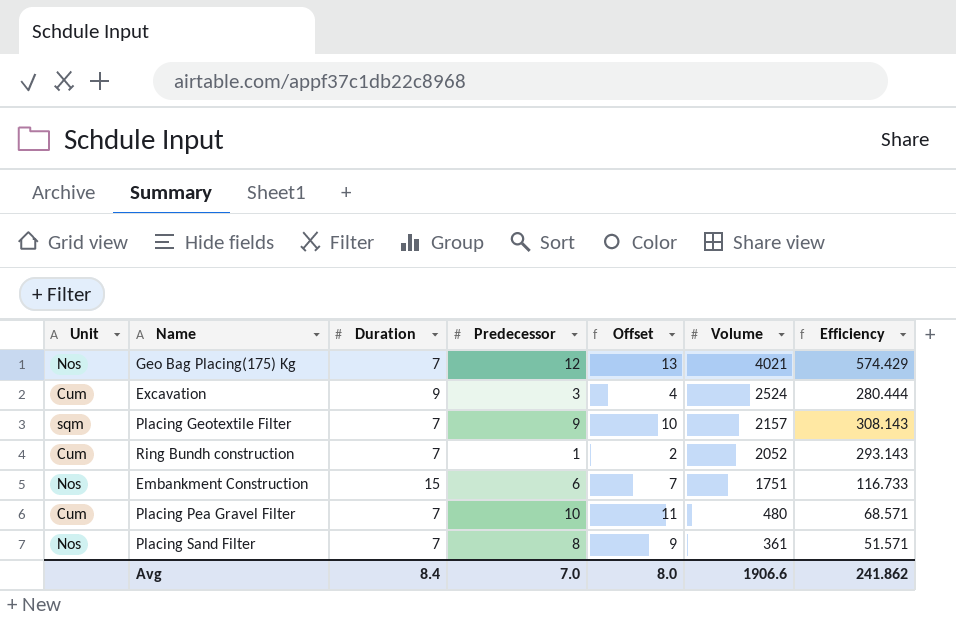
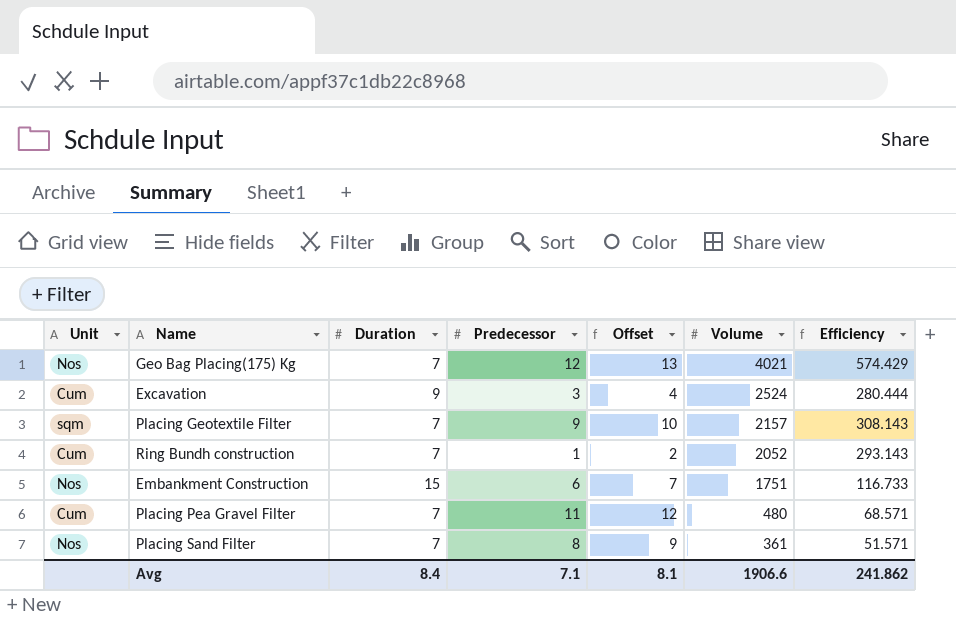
Placing Pea Gravel Filter | Predecessor: 10 -> 11
Placing Pea Gravel Filter | Offset: 11 -> 12
Avg | Predecessor: 7.0 -> 7.1
Avg | Offset: 8.0 -> 8.1

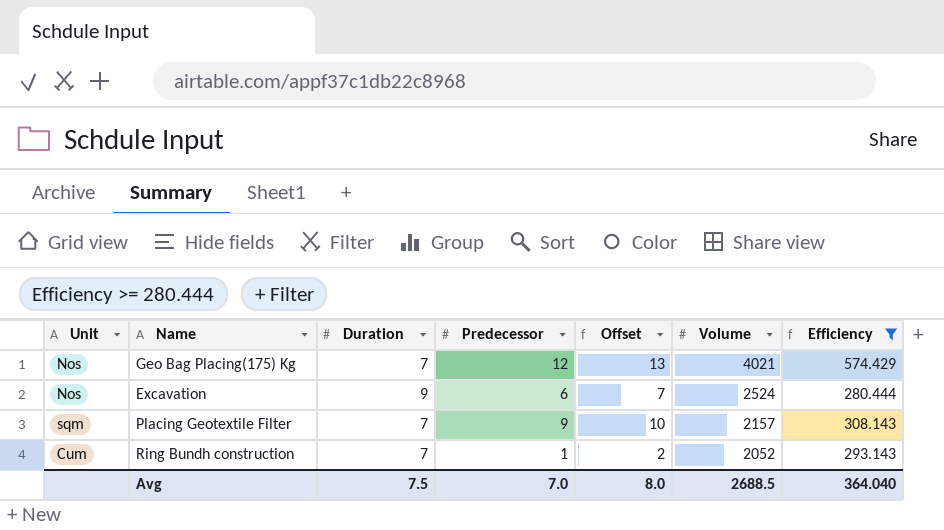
filter: none -> Efficiency >= 280.444
Excavation | Unit: Cum -> Nos
Excavation | Predecessor: 3 -> 6
Excavation | Offset: 4 -> 7
Avg | Duration: 8.4 -> 7.5
Avg | Predecessor: 7.1 -> 7.0
Avg | Offset: 8.1 -> 8.0
Avg | Volume: 1906.6 -> 2688.5
Avg | Efficiency: 241.862 -> 364.040

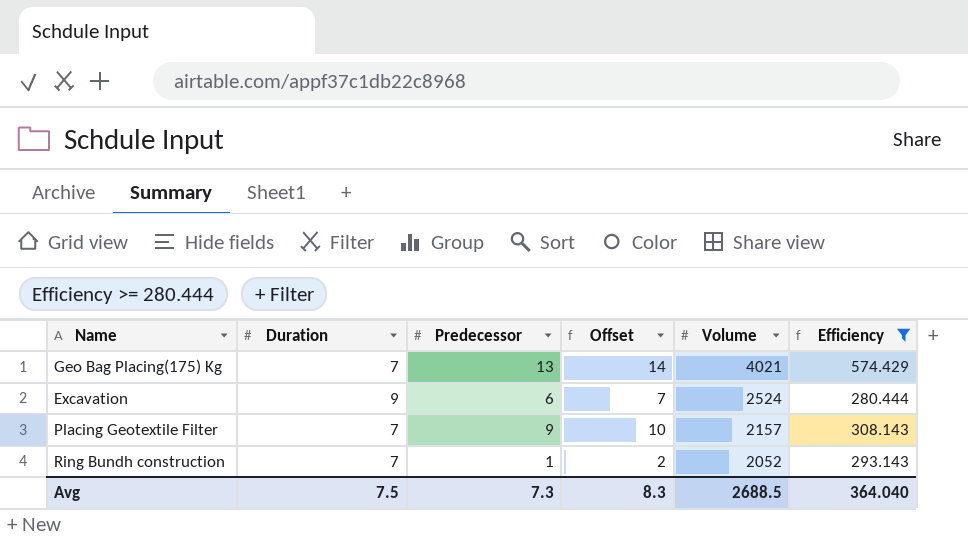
column Unit | position: 1 -> none
Geo Bag Placing(175) Kg | Predecessor: 12 -> 13
Geo Bag Placing(175) Kg | Offset: 13 -> 14
Avg | Predecessor: 7.0 -> 7.3
Avg | Offset: 8.0 -> 8.3

